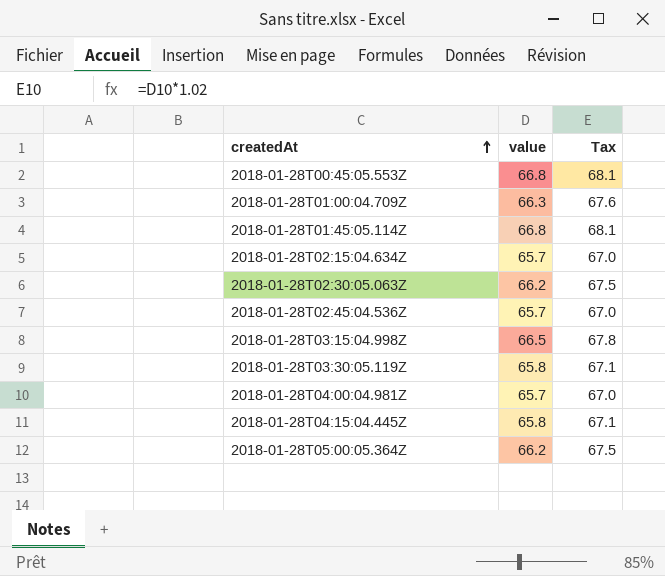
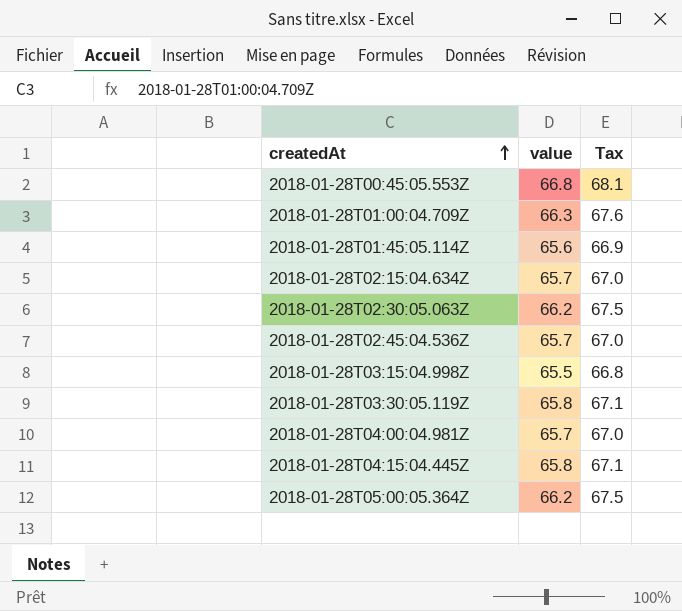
2018-01-28T01:45:05.114Z | value: 66.8 -> 65.6
2018-01-28T01:45:05.114Z | Tax: 68.1 -> 66.9
2018-01-28T03:15:04.998Z | value: 66.5 -> 65.5
2018-01-28T03:15:04.998Z | Tax: 67.8 -> 66.8

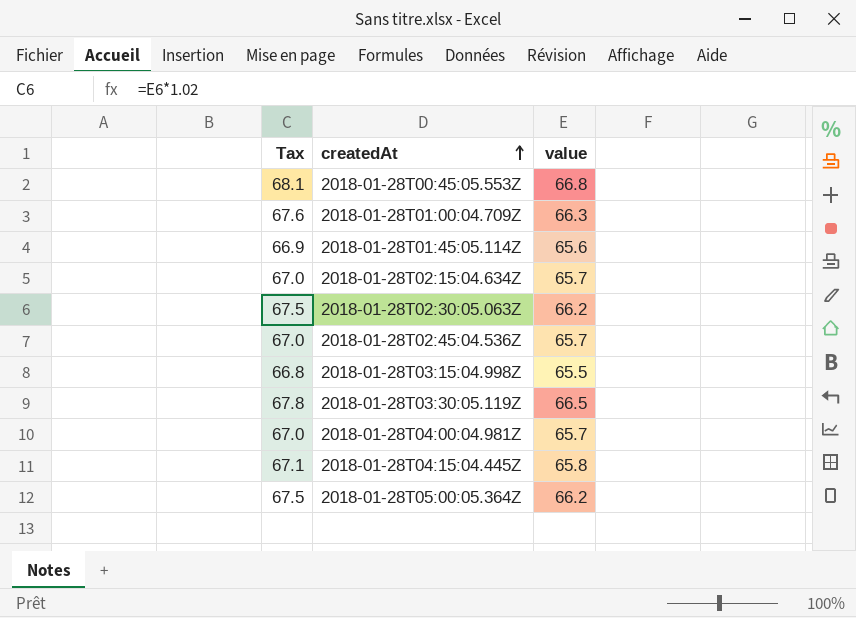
column Tax | position: 3 -> 1
2018-01-28T03:30:05.119Z | Tax: 67.1 -> 67.8
2018-01-28T03:30:05.119Z | value: 65.8 -> 66.5

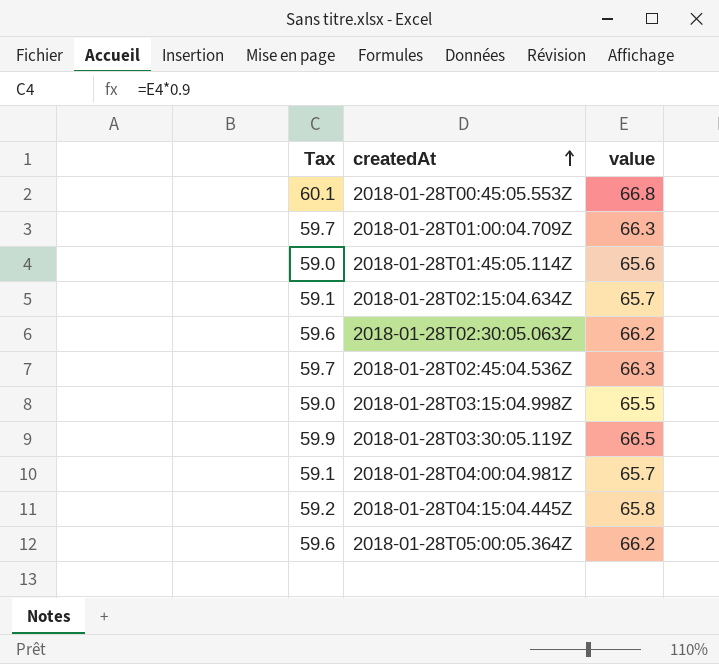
column Tax | formula: [value] * 1.02 -> [value] * 0.9
2018-01-28T02:45:04.536Z | value: 65.7 -> 66.3

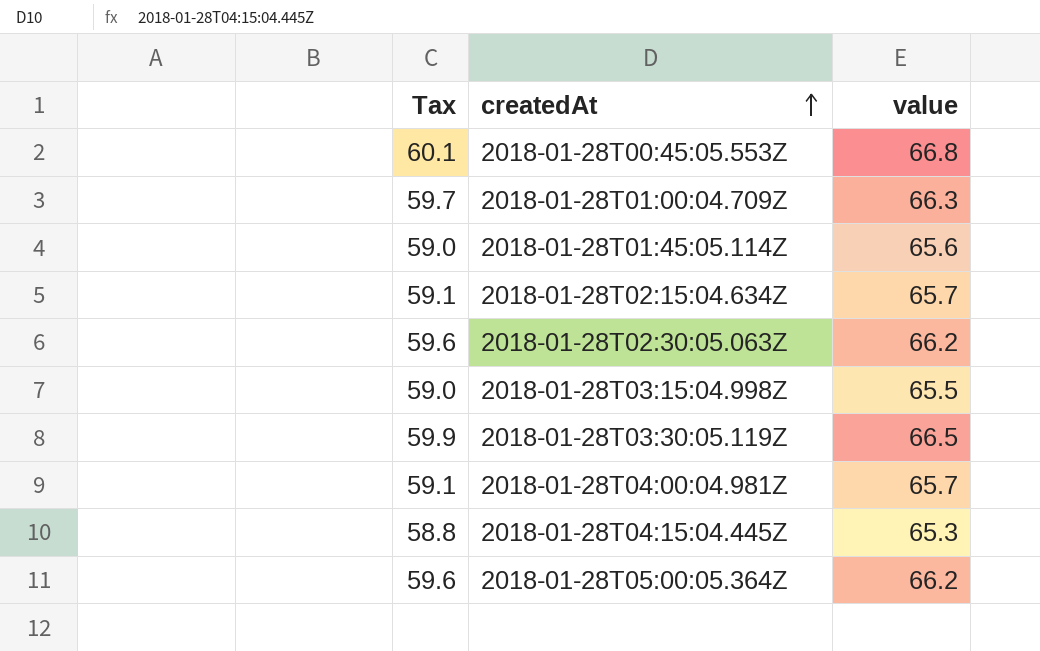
row 2018-01-28T02:45:04.536Z: 59.7 | 66.3 -> none
2018-01-28T04:15:04.445Z | Tax: 59.2 -> 58.8
2018-01-28T04:15:04.445Z | value: 65.8 -> 65.3

